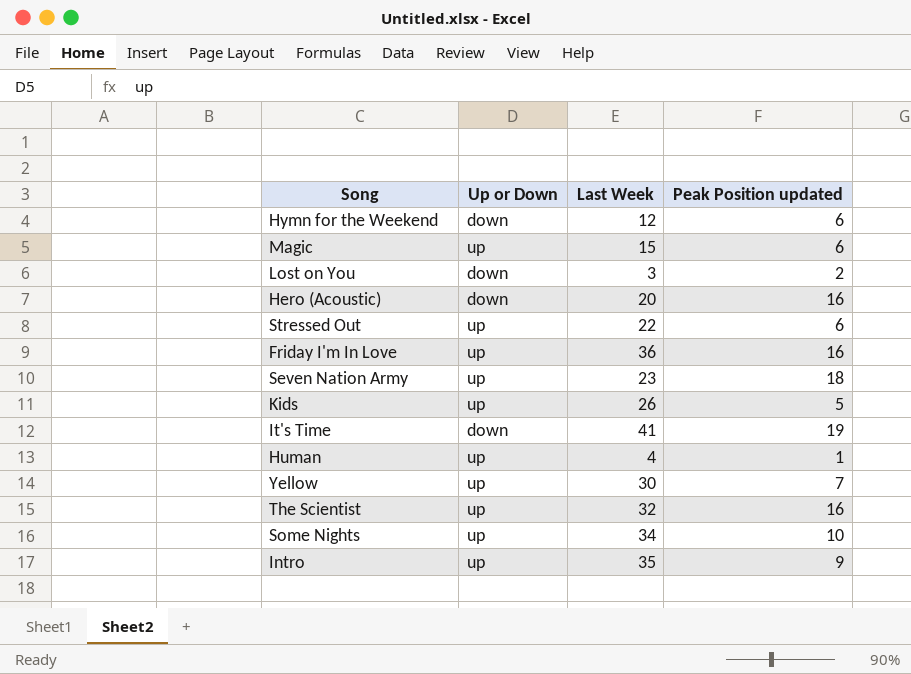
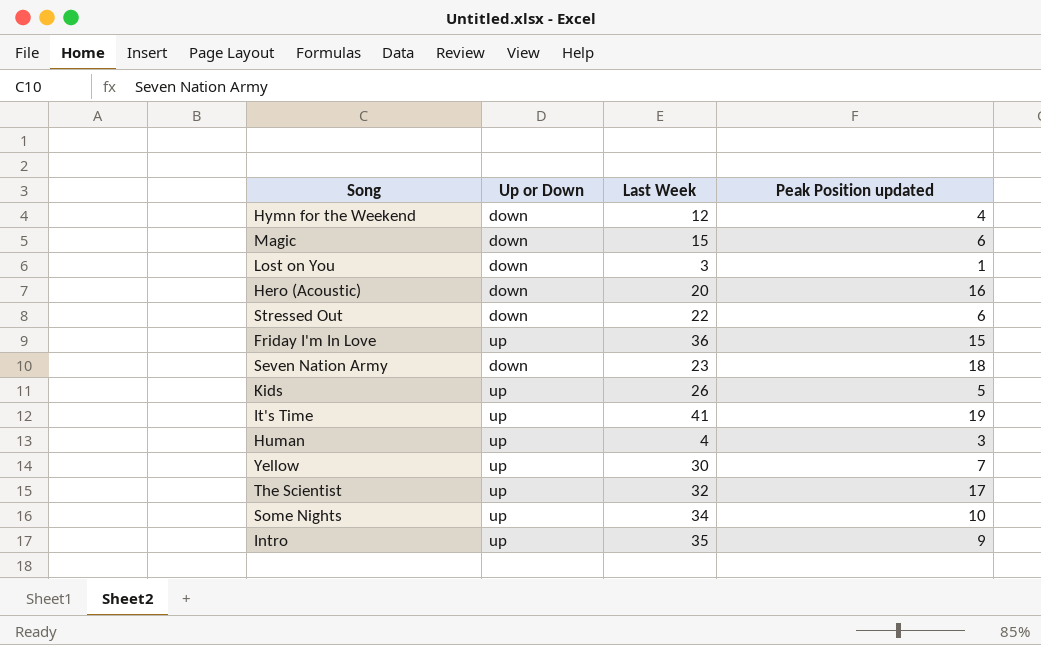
Hymn for the Weekend | Peak Position updated: 6 -> 4
Magic | Up or Down: up -> down
Lost on You | Peak Position updated: 2 -> 1
Stressed Out | Up or Down: up -> down
Friday I'm In Love | Peak Position updated: 16 -> 15
Seven Nation Army | Up or Down: up -> down
It's Time | Up or Down: down -> up
Human | Peak Position updated: 1 -> 3
The Scientist | Peak Position updated: 16 -> 17

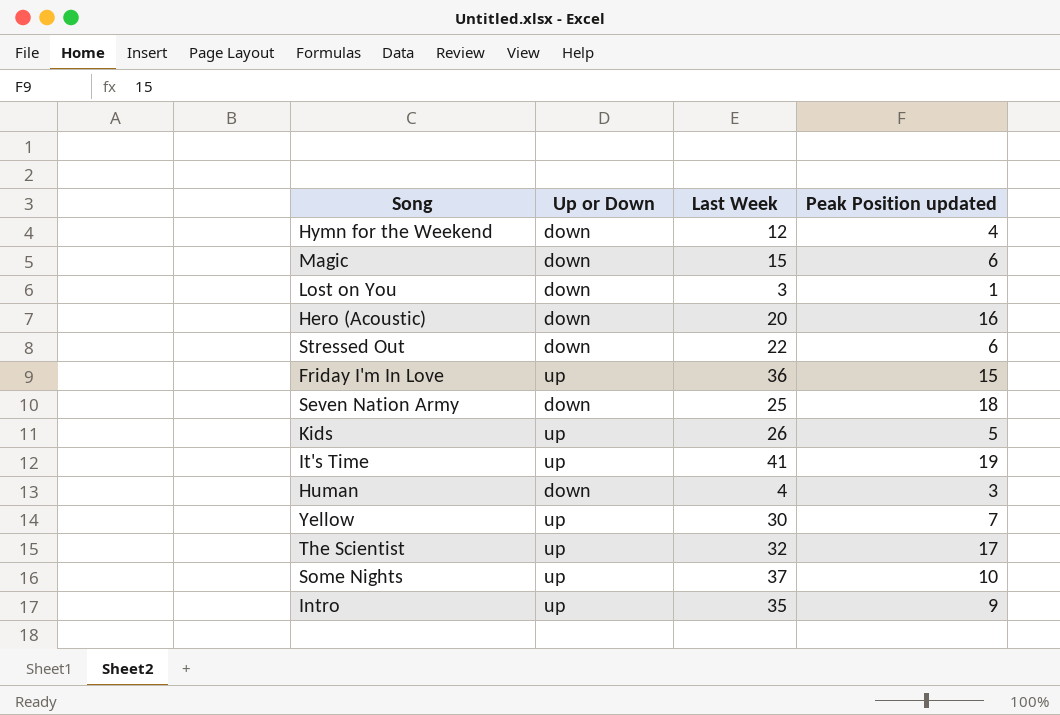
Seven Nation Army | Last Week: 23 -> 25
Human | Up or Down: up -> down
Some Nights | Last Week: 34 -> 37

